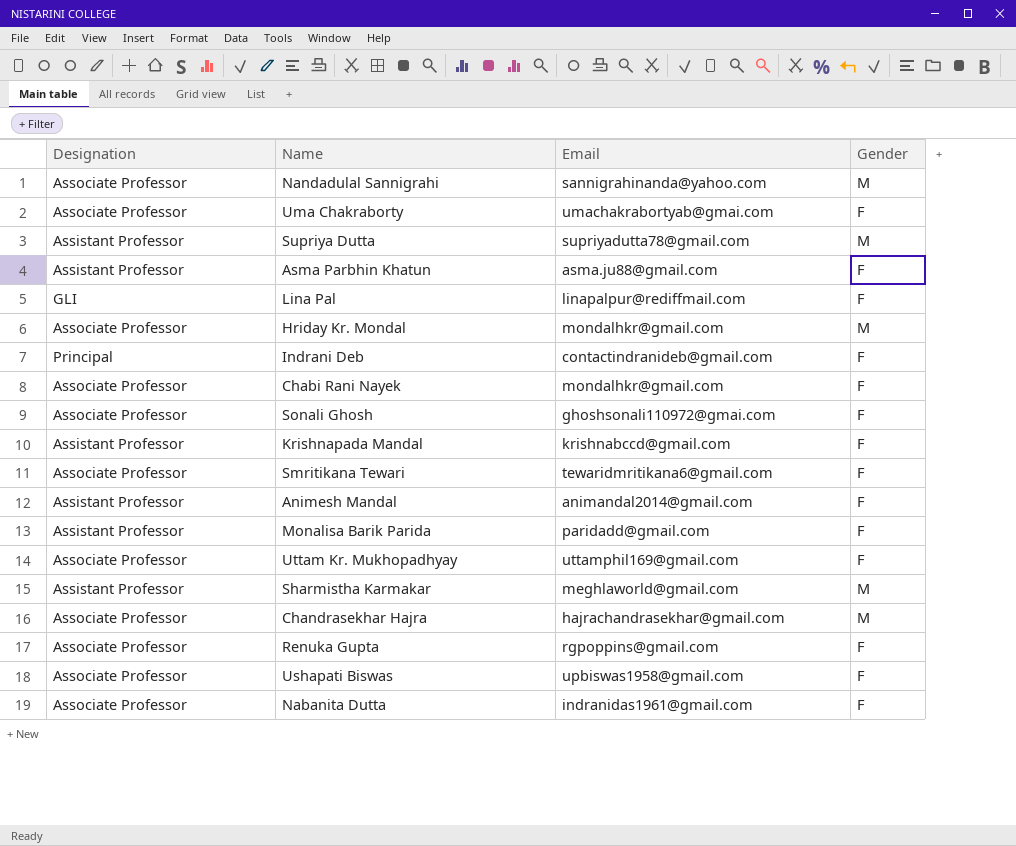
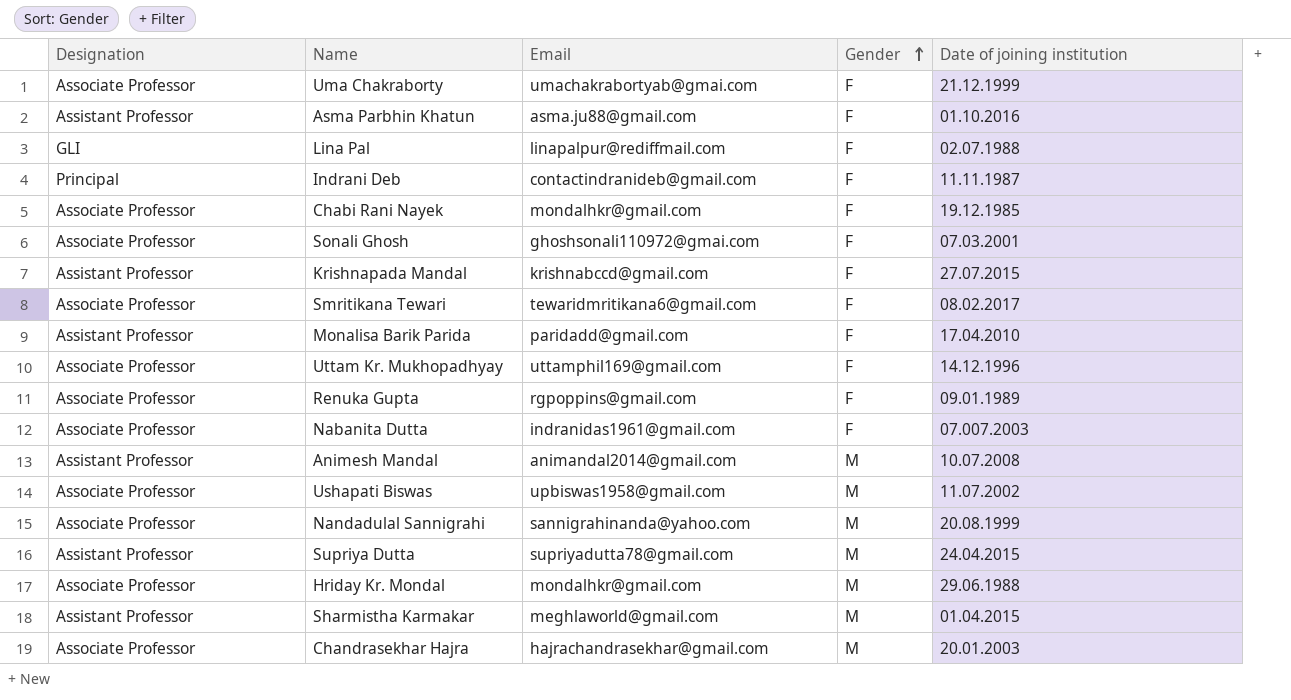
row order: none -> Gender ascending
column Date of joining institution | position: none -> 5
Animesh Mandal | Gender: F -> M
Ushapati Biswas | Gender: F -> M

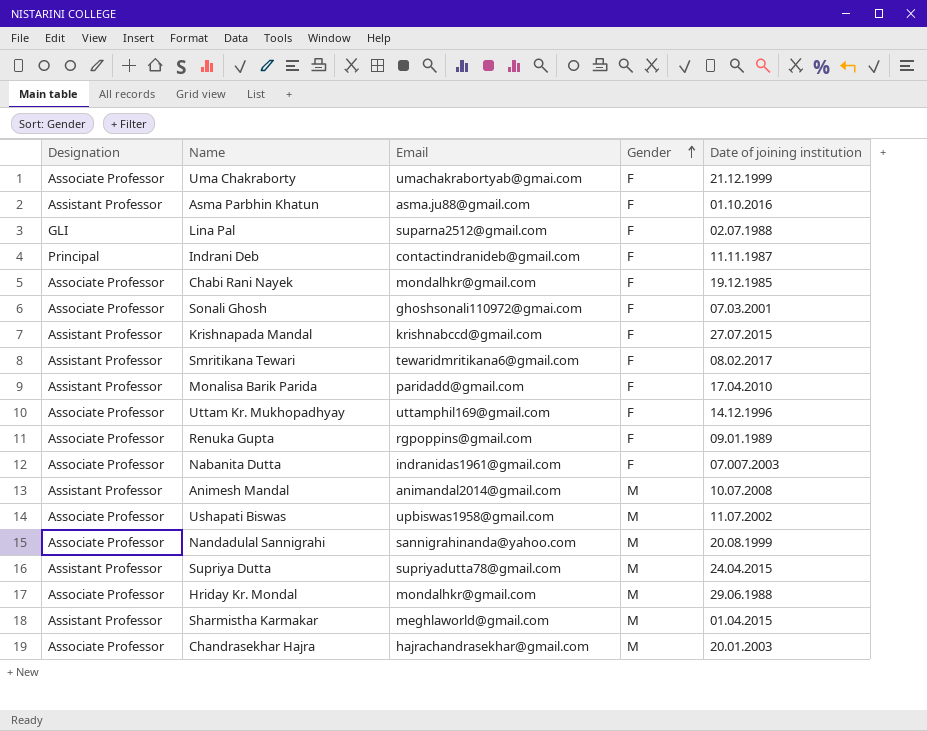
Lina Pal | Email: linapalpur@rediffmail.com -> suparna2512@gmail.com
Smritikana Tewari | Designation: Associate Professor -> Assistant Professor

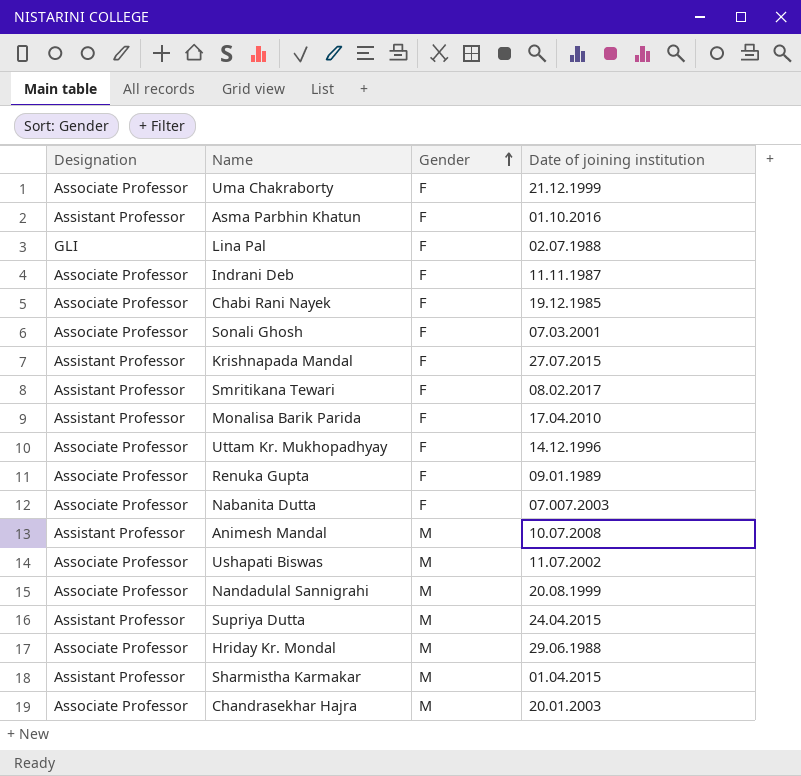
column Email | position: 3 -> none
Indrani Deb | Designation: Principal -> Associate Professor

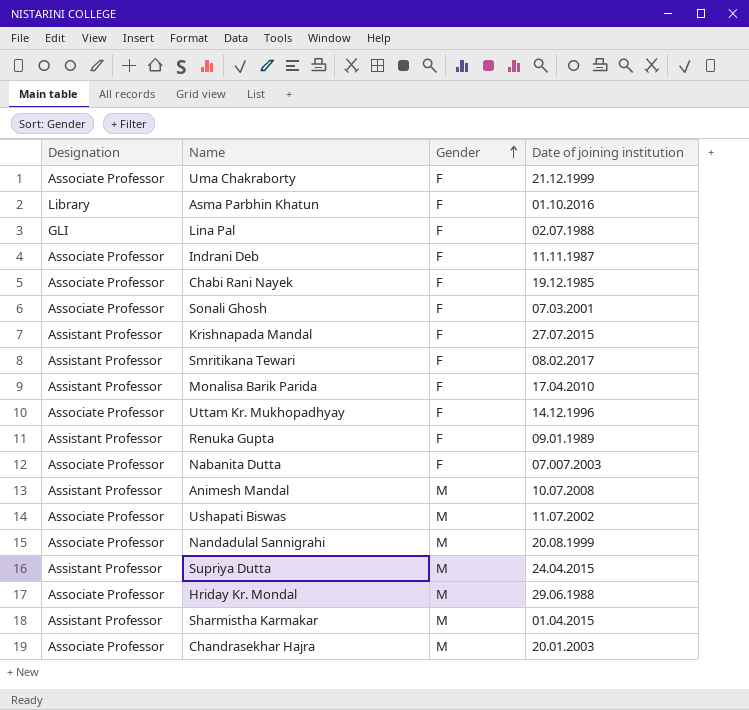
Asma Parbhin Khatun | Designation: Assistant Professor -> Library
Renuka Gupta | Designation: Associate Professor -> Assistant Professor

